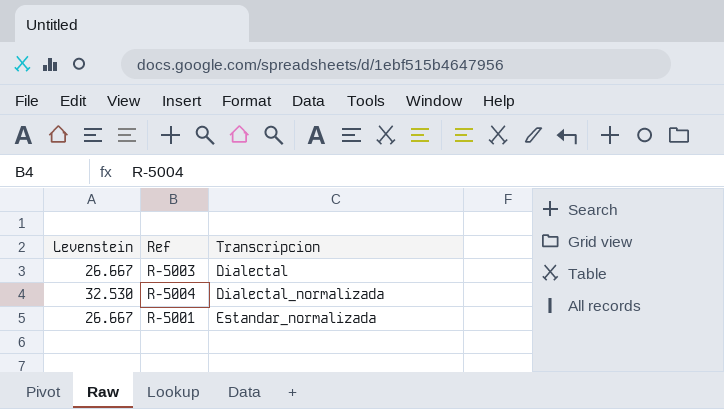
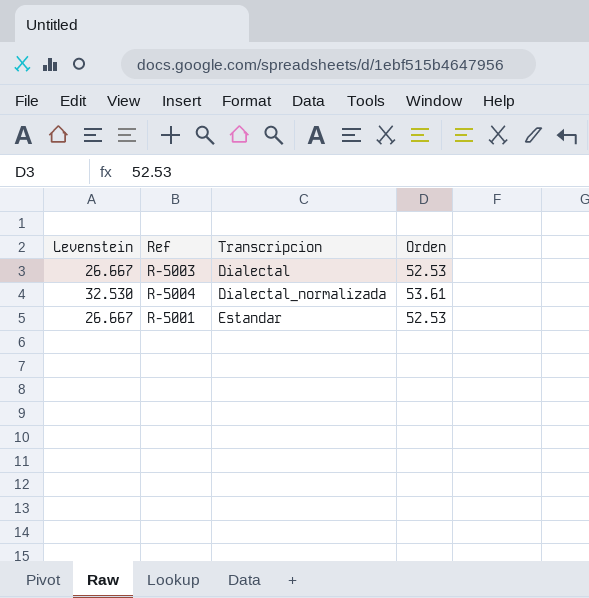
column Orden | position: none -> 4
R-5001 | Transcripcion: Estandar_normalizada -> Estandar

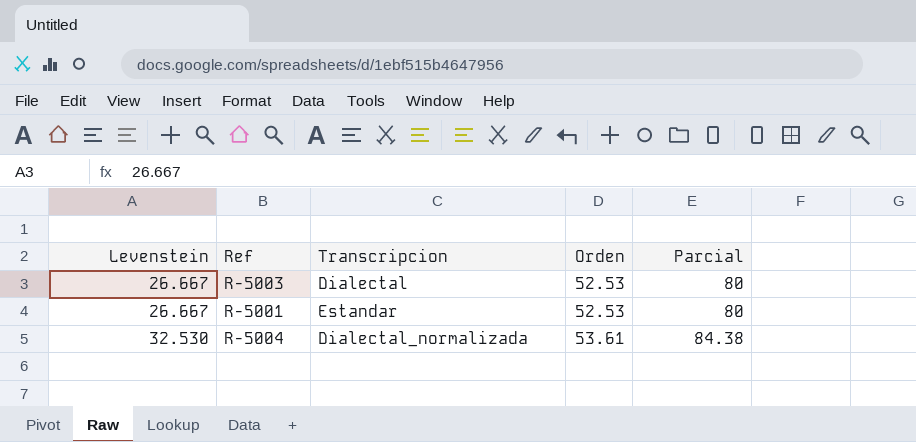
row order: Transcripcion ascending -> Levenstein ascending
column Parcial | position: none -> 5

